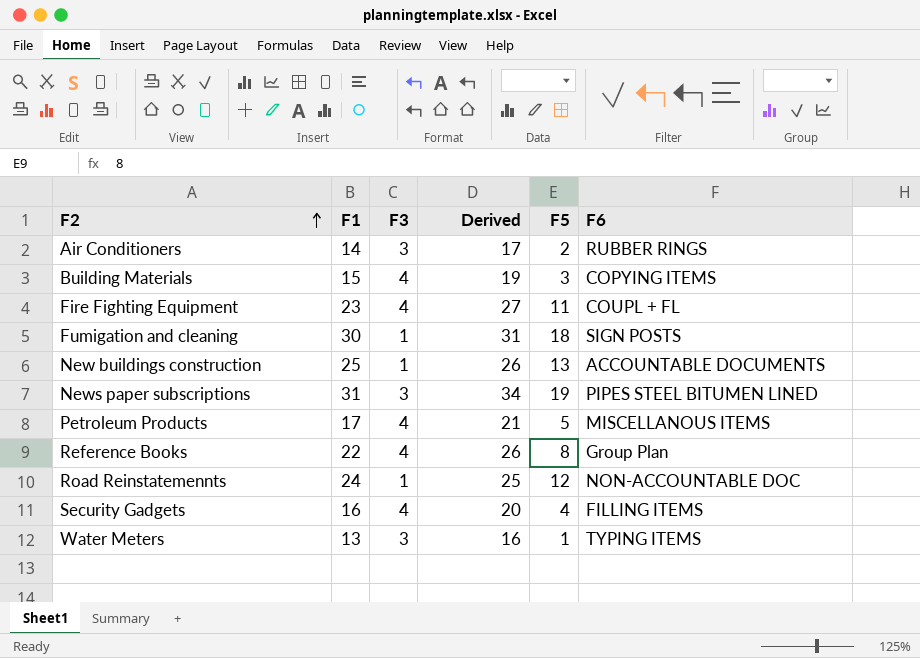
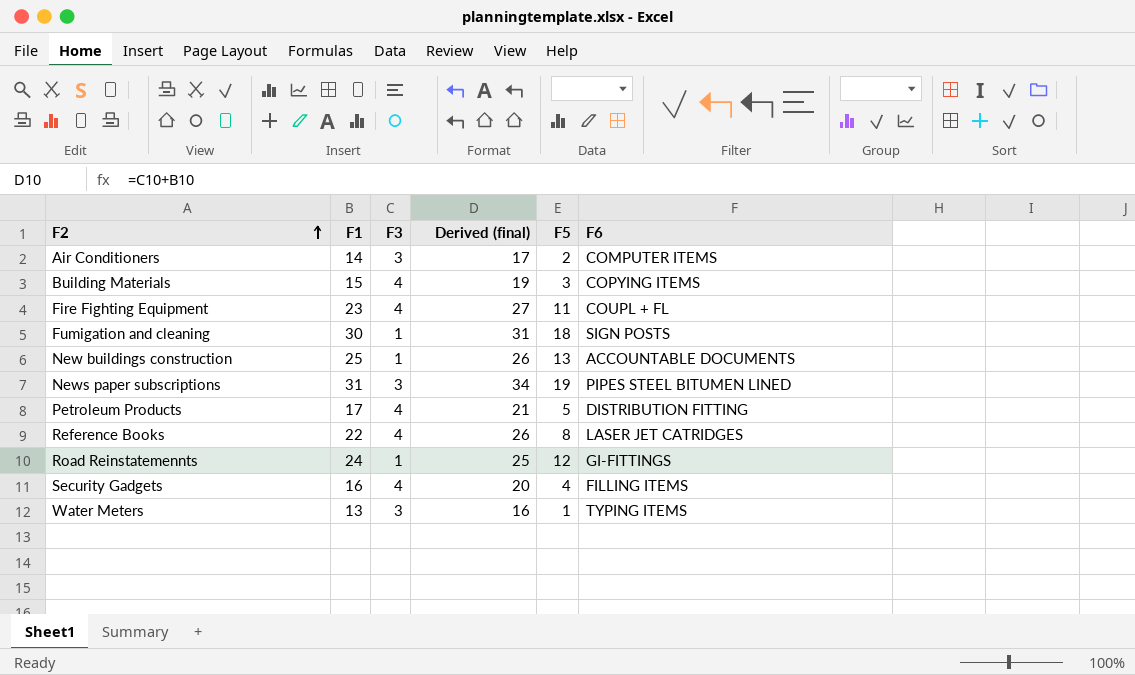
column name: Derived -> Derived (final)
Air Conditioners | F6: RUBBER RINGS -> COMPUTER ITEMS
Petroleum Products | F6: MISCELLANOUS ITEMS -> DISTRIBUTION FITTING
Reference Books | F6: Group Plan -> LASER JET CATRIDGES
Road Reinstatemennts | F6: NON-ACCOUNTABLE DOC -> GI-FITTINGS

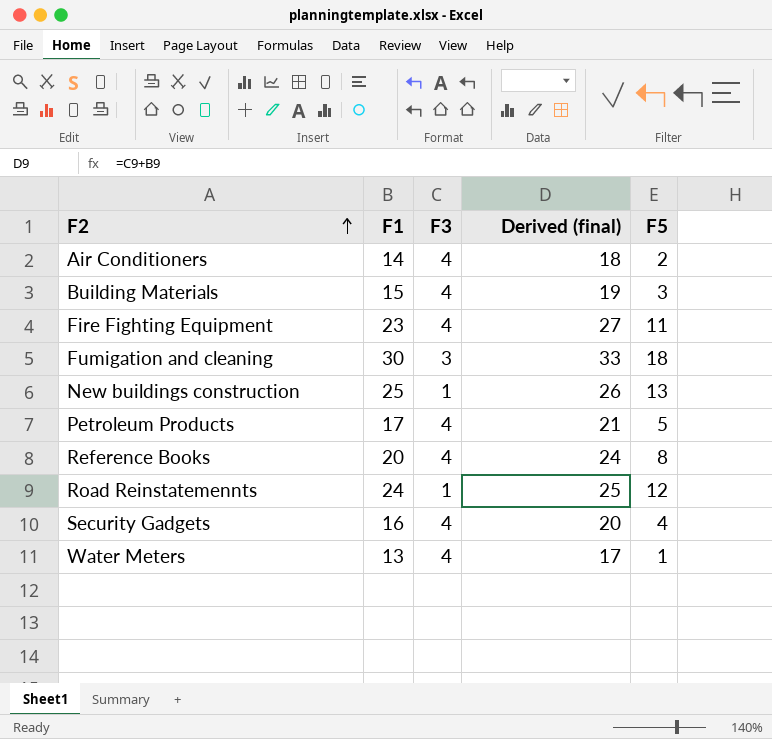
column F6 | position: 6 -> none
row News paper subscriptions: 31 | 3 | 34 | 19 | PIPES STEEL BITUMEN LINED -> none
Air Conditioners | F3: 3 -> 4
Air Conditioners | Derived (final): 17 -> 18
Fumigation and cleaning | F3: 1 -> 3
Fumigation and cleaning | Derived (final): 31 -> 33
Reference Books | F1: 22 -> 20
Reference Books | Derived (final): 26 -> 24
Water Meters | F3: 3 -> 4
Water Meters | Derived (final): 16 -> 17

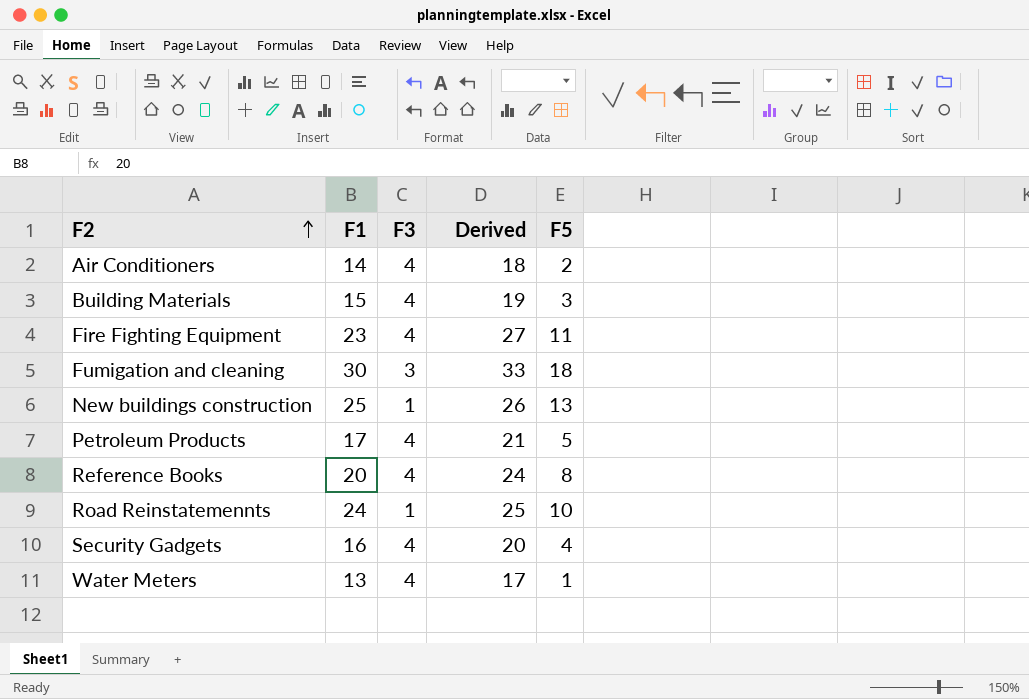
column name: Derived (final) -> Derived
Road Reinstatemennts | F5: 12 -> 10

